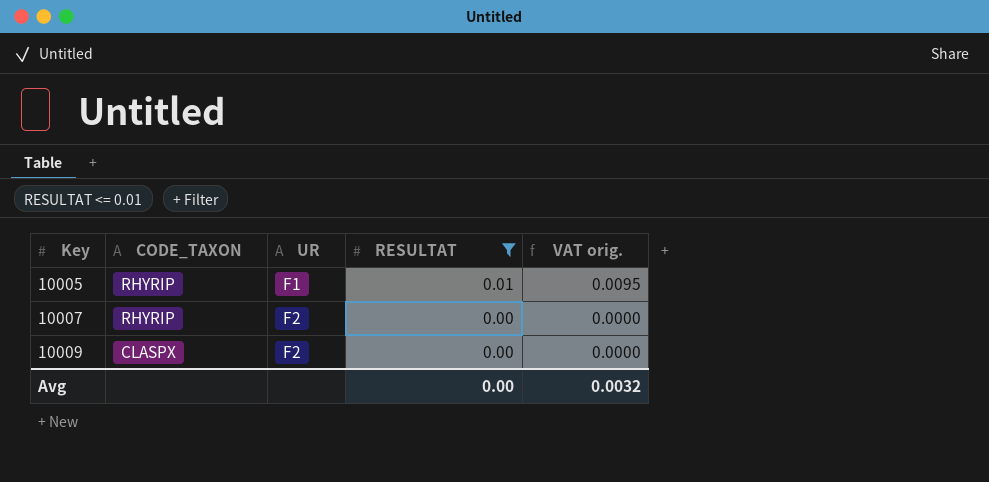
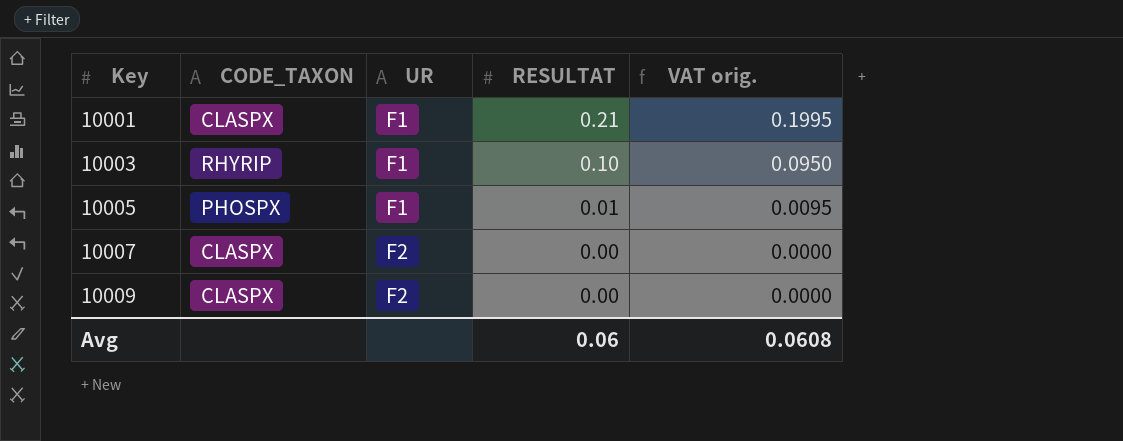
filter: RESULTAT <= 0.01 -> none
10005 | CODE_TAXON: RHYRIP -> PHOSPX
10007 | CODE_TAXON: RHYRIP -> CLASPX
Avg | RESULTAT: 0.00 -> 0.06
Avg | VAT orig.: 0.0032 -> 0.0608

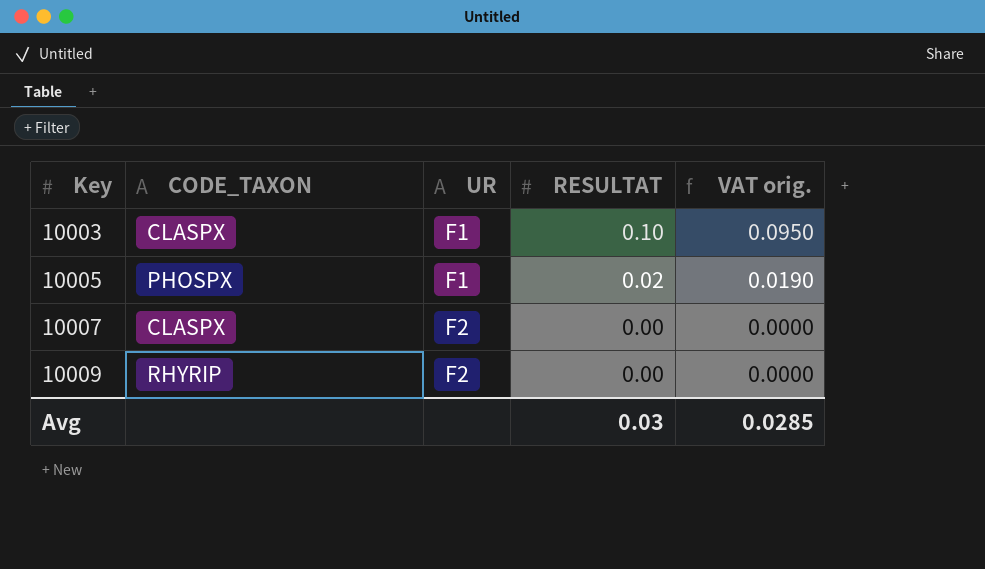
row 10001: CLASPX | F1 | 0.21 | 0.1995 -> none
10003 | CODE_TAXON: RHYRIP -> CLASPX
10005 | RESULTAT: 0.01 -> 0.02
10005 | VAT orig.: 0.0095 -> 0.0190
10009 | CODE_TAXON: CLASPX -> RHYRIP
Avg | RESULTAT: 0.06 -> 0.03
Avg | VAT orig.: 0.0608 -> 0.0285

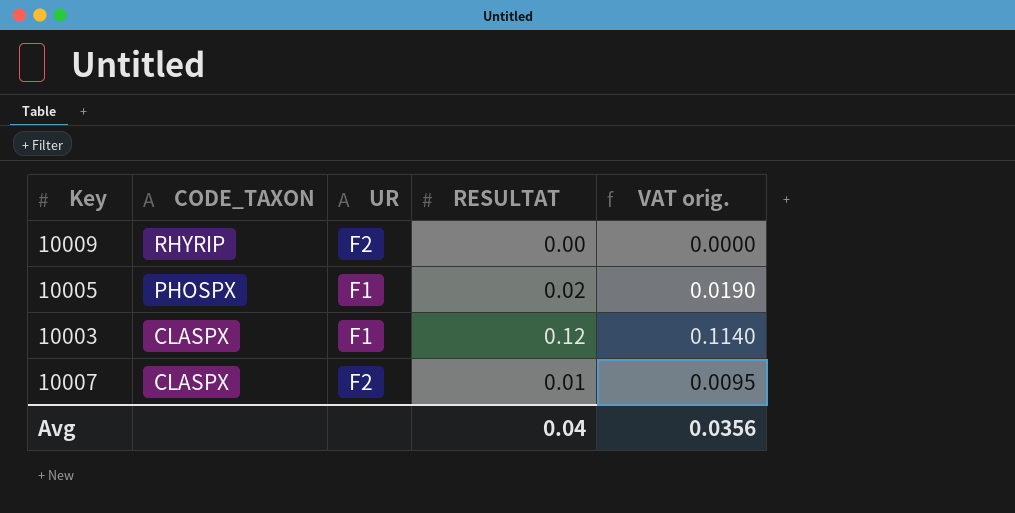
row order: Key ascending -> CODE_TAXON descending
10003 | RESULTAT: 0.10 -> 0.12
10003 | VAT orig.: 0.0950 -> 0.1140
10007 | RESULTAT: 0.00 -> 0.01
10007 | VAT orig.: 0.0000 -> 0.0095
Avg | RESULTAT: 0.03 -> 0.04
Avg | VAT orig.: 0.0285 -> 0.0356

